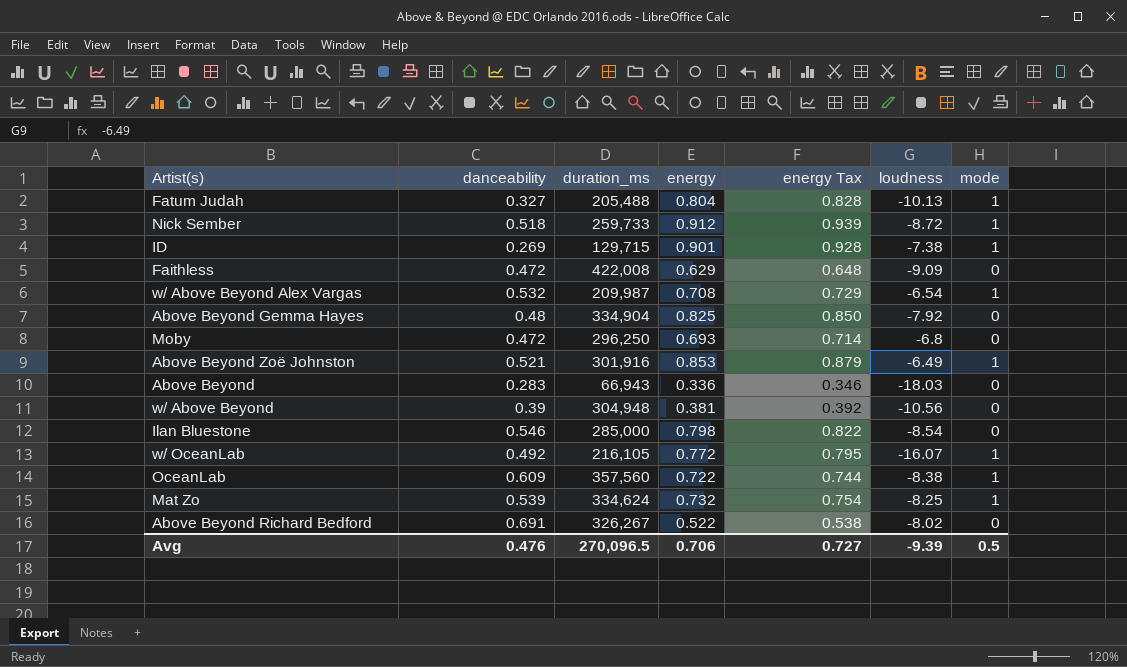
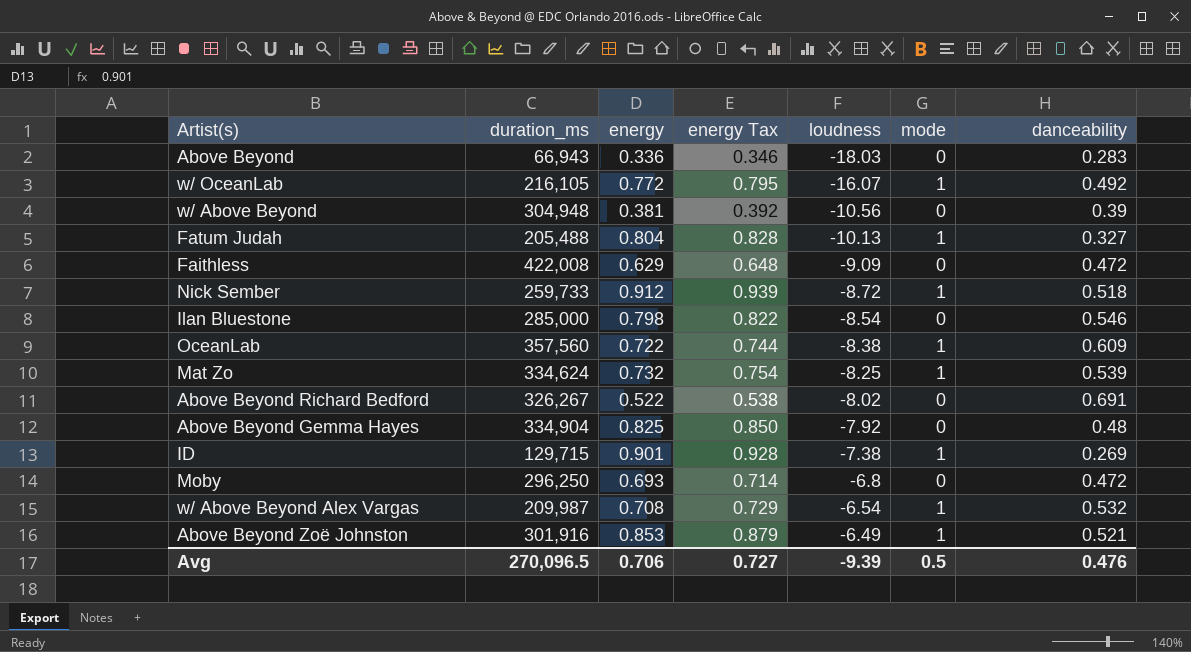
row order: none -> loudness ascending
column danceability | position: 2 -> 7

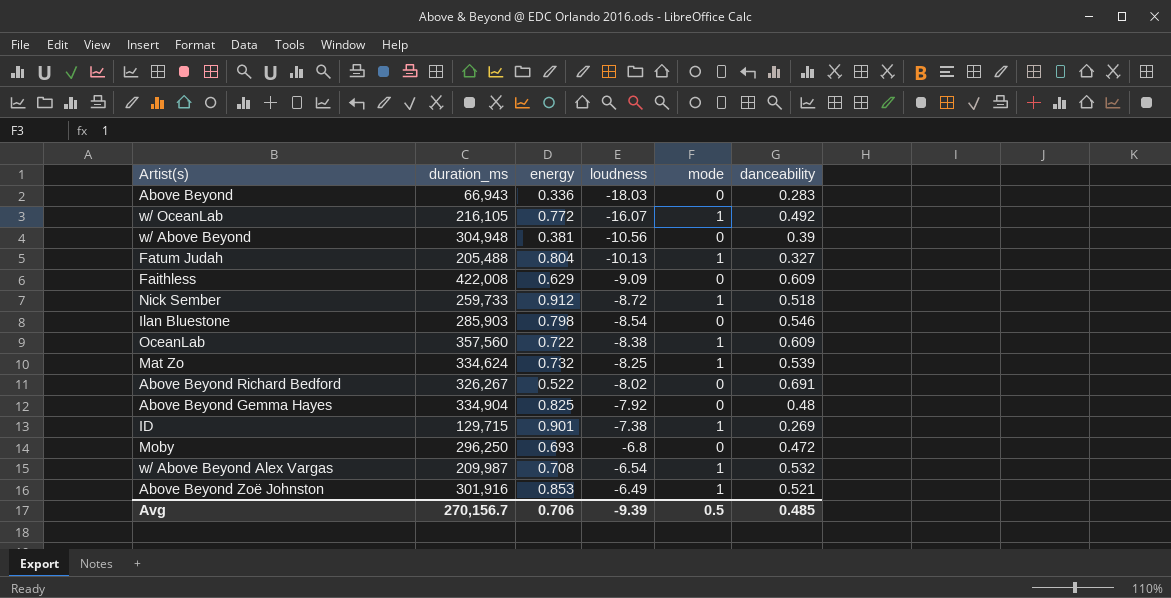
column energy Tax | formula: [energy] * 1.03 -> none
Faithless | danceability: 0.472 -> 0.609
Ilan Bluestone | duration_ms: 285,000 -> 285,903
Avg | duration_ms: 270,096.5 -> 270,156.7
Avg | danceability: 0.476 -> 0.485

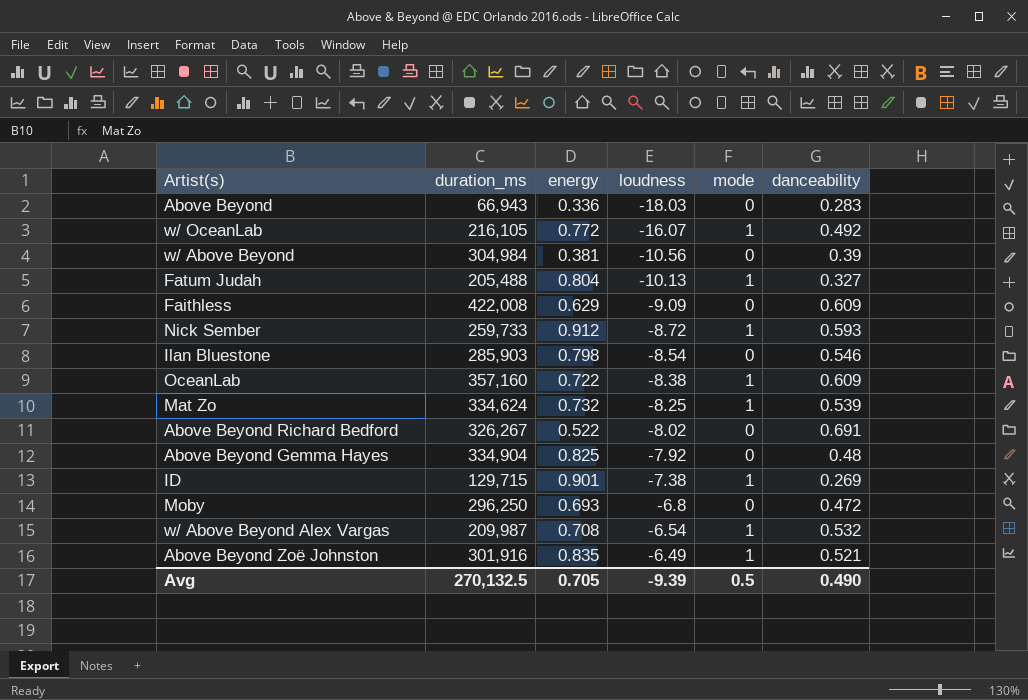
w/ Above Beyond | duration_ms: 304,948 -> 304,984
Nick Sember | danceability: 0.518 -> 0.593
OceanLab | duration_ms: 357,560 -> 357,160
Above Beyond Zoë Johnston | energy: 0.853 -> 0.835
Avg | duration_ms: 270,156.7 -> 270,132.5
Avg | energy: 0.706 -> 0.705
Avg | danceability: 0.485 -> 0.490

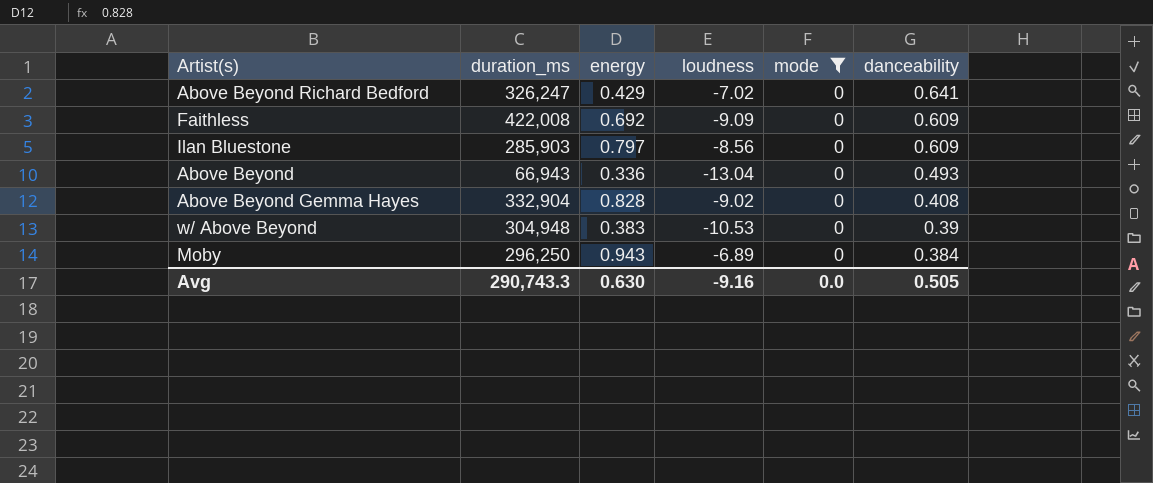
filter: none -> mode = 0
row order: loudness ascending -> danceability descending
Above Beyond Richard Bedford | duration_ms: 326,267 -> 326,247
Above Beyond Richard Bedford | energy: 0.522 -> 0.429
Above Beyond Richard Bedford | loudness: -8.02 -> -7.02
Above Beyond Richard Bedford | danceability: 0.691 -> 0.641
Faithless | energy: 0.629 -> 0.692
Ilan Bluestone | energy: 0.798 -> 0.797
Ilan Bluestone | loudness: -8.54 -> -8.56
Ilan Bluestone | danceability: 0.546 -> 0.609
Above Beyond | loudness: -18.03 -> -13.04
Above Beyond | danceability: 0.283 -> 0.493
Above Beyond Gemma Hayes | duration_ms: 334,904 -> 332,904
Above Beyond Gemma Hayes | energy: 0.825 -> 0.828
Above Beyond Gemma Hayes | loudness: -7.92 -> -9.02
Above Beyond Gemma Hayes | danceability: 0.48 -> 0.408
w/ Above Beyond | duration_ms: 304,984 -> 304,948
w/ Above Beyond | energy: 0.381 -> 0.383
w/ Above Beyond | loudness: -10.56 -> -10.53
Moby | energy: 0.693 -> 0.943
Moby | loudness: -6.8 -> -6.89
Moby | danceability: 0.472 -> 0.384
Avg | duration_ms: 270,132.5 -> 290,743.3
Avg | energy: 0.705 -> 0.630
Avg | loudness: -9.39 -> -9.16
Avg | mode: 0.5 -> 0.0
Avg | danceability: 0.490 -> 0.505

